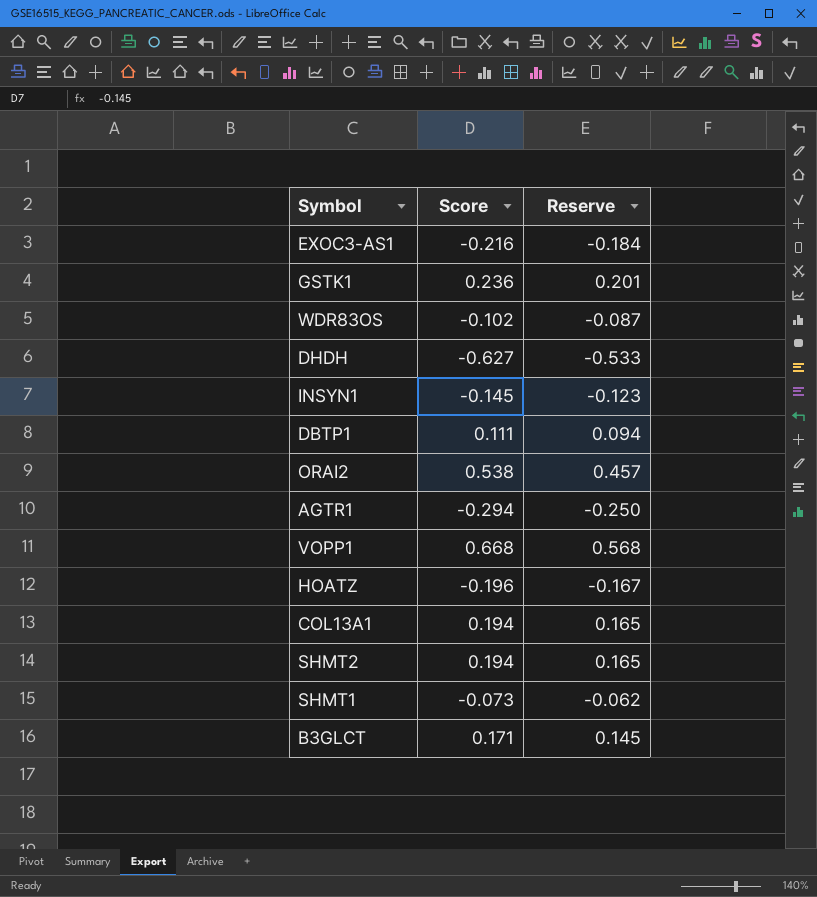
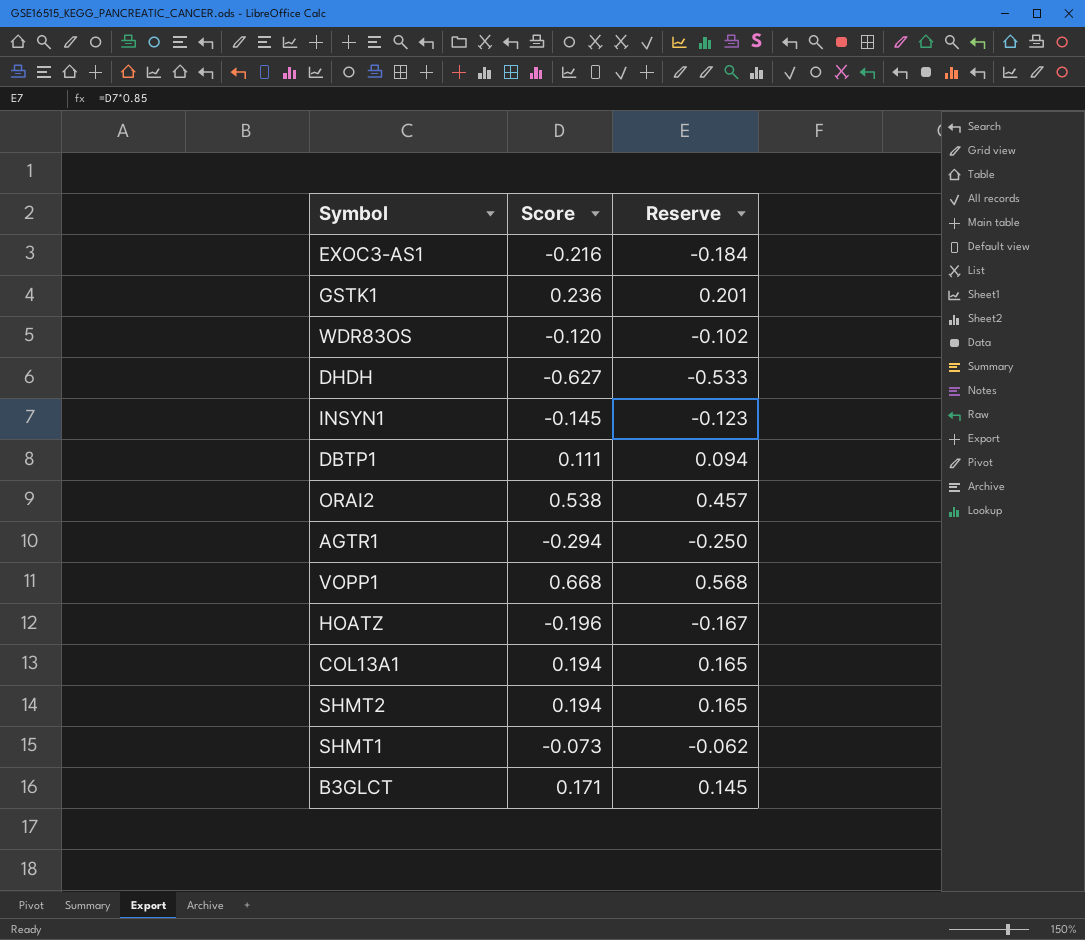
WDR83OS | Score: -0.102 -> -0.120
WDR83OS | Reserve: -0.087 -> -0.102

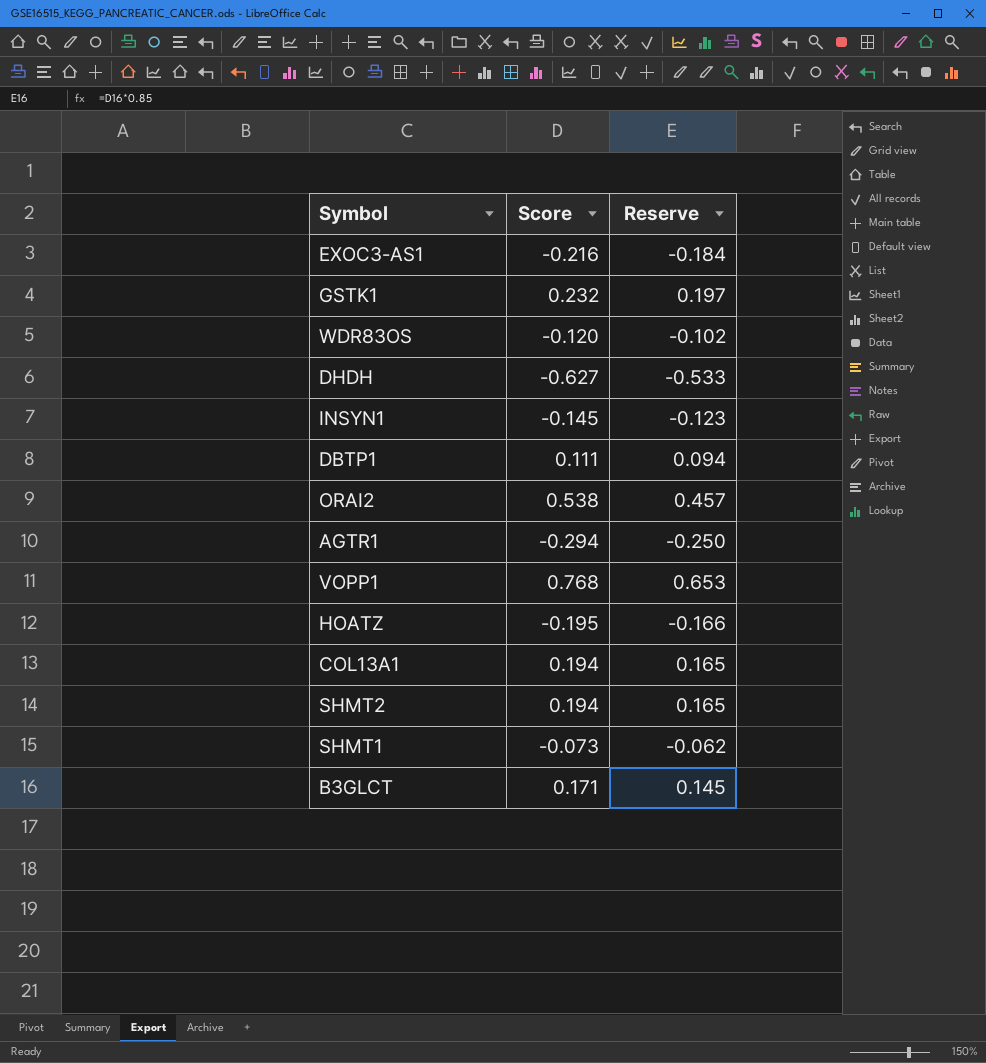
GSTK1 | Score: 0.236 -> 0.232
GSTK1 | Reserve: 0.201 -> 0.197
VOPP1 | Score: 0.668 -> 0.768
VOPP1 | Reserve: 0.568 -> 0.653
HOATZ | Score: -0.196 -> -0.195
HOATZ | Reserve: -0.167 -> -0.166

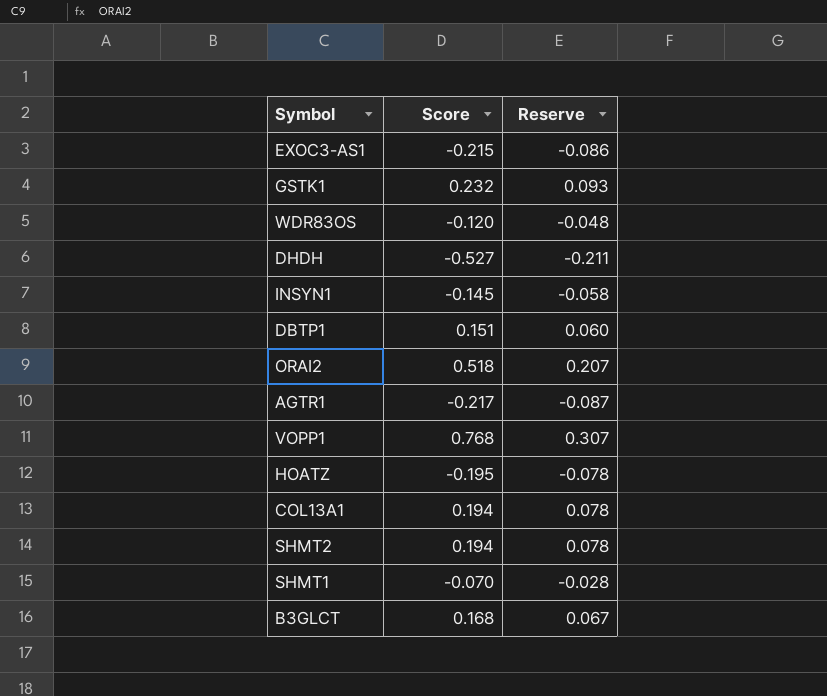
column Reserve | formula: [Score] * 0.85 -> [Score] * 0.4
EXOC3-AS1 | Score: -0.216 -> -0.215
DHDH | Score: -0.627 -> -0.527
DBTP1 | Score: 0.111 -> 0.151
ORAI2 | Score: 0.538 -> 0.518
AGTR1 | Score: -0.294 -> -0.217
SHMT1 | Score: -0.073 -> -0.070
B3GLCT | Score: 0.171 -> 0.168

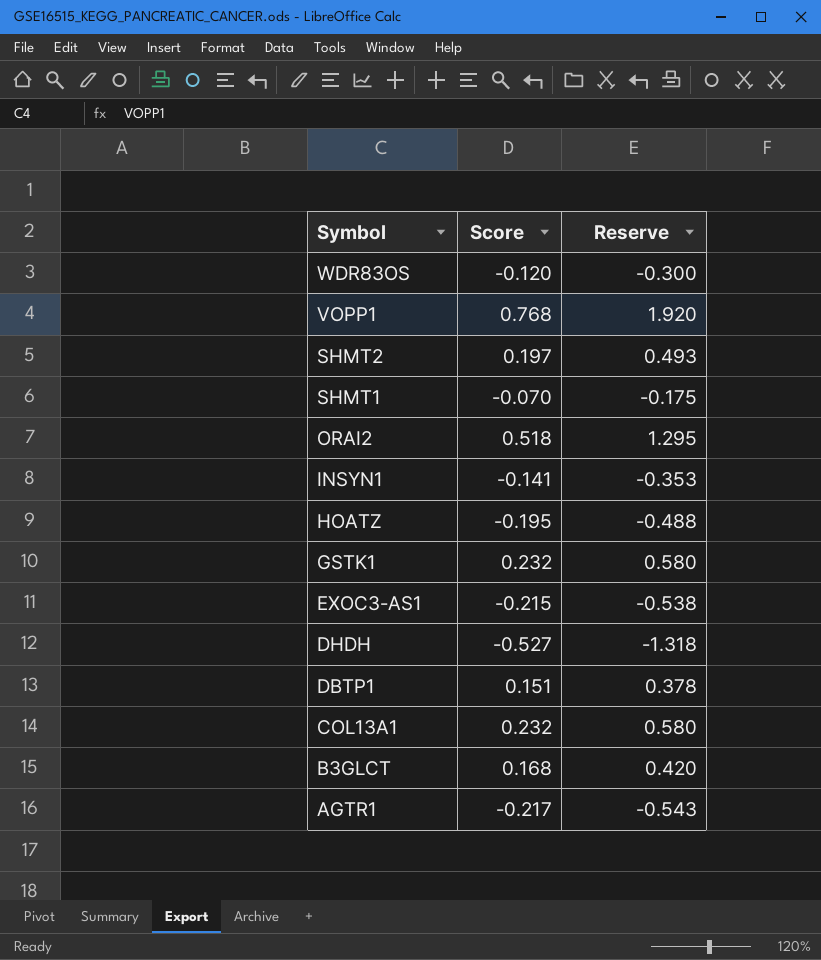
row order: none -> Symbol descending
column Reserve | formula: [Score] * 0.4 -> [Score] * 2.5
SHMT2 | Score: 0.194 -> 0.197
INSYN1 | Score: -0.145 -> -0.141
COL13A1 | Score: 0.194 -> 0.232

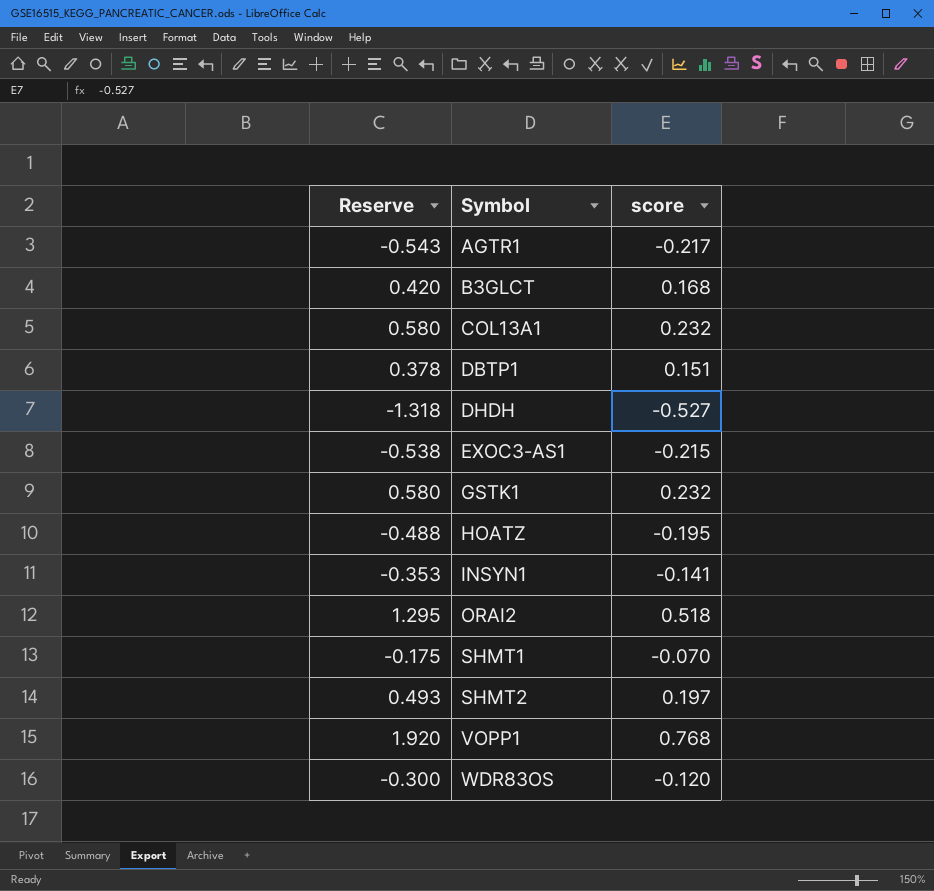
row order: Symbol descending -> Symbol ascending
column Reserve | position: 3 -> 1
column name: Score -> score

